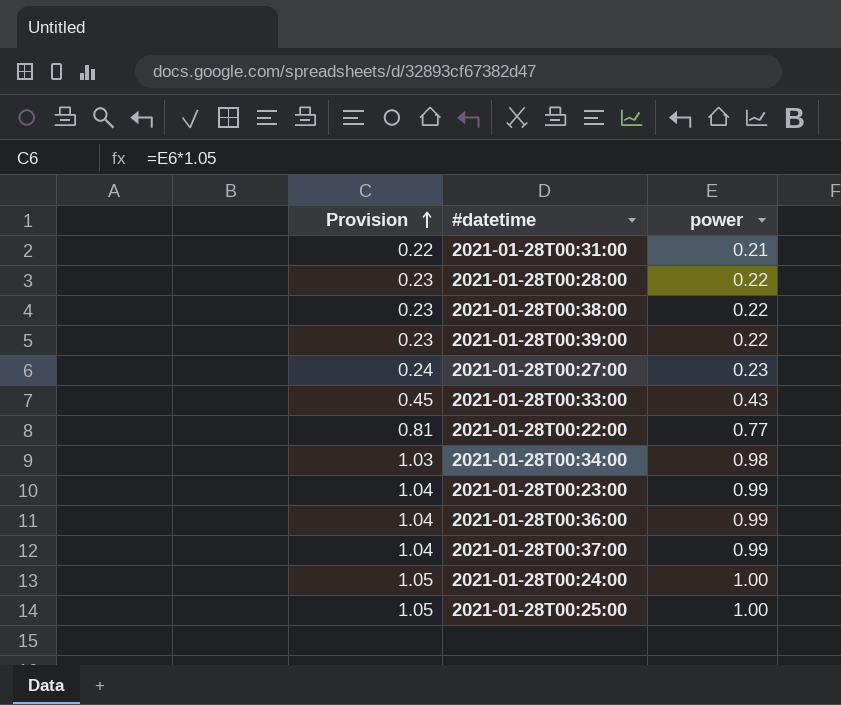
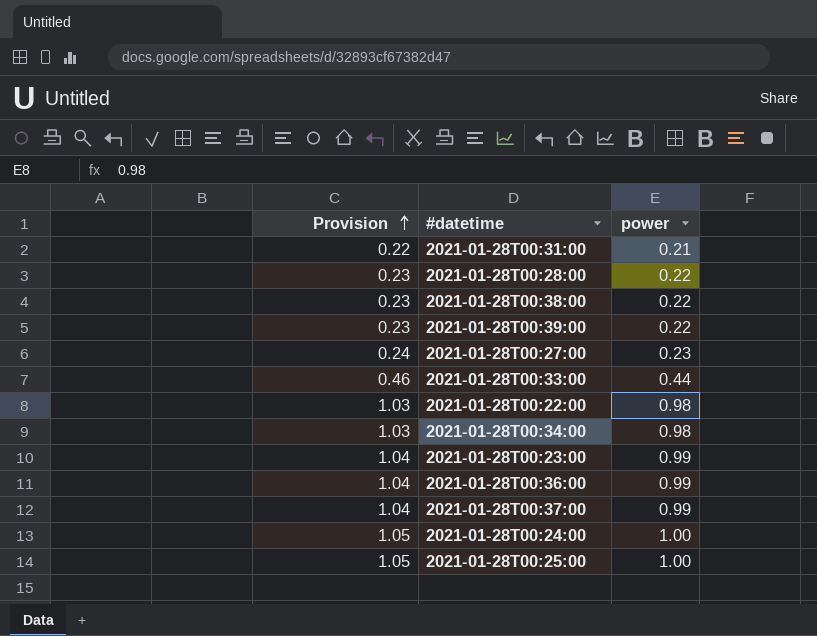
2021-01-28T00:33:00 | Provision: 0.45 -> 0.46
2021-01-28T00:33:00 | power: 0.43 -> 0.44
2021-01-28T00:22:00 | Provision: 0.81 -> 1.03
2021-01-28T00:22:00 | power: 0.77 -> 0.98

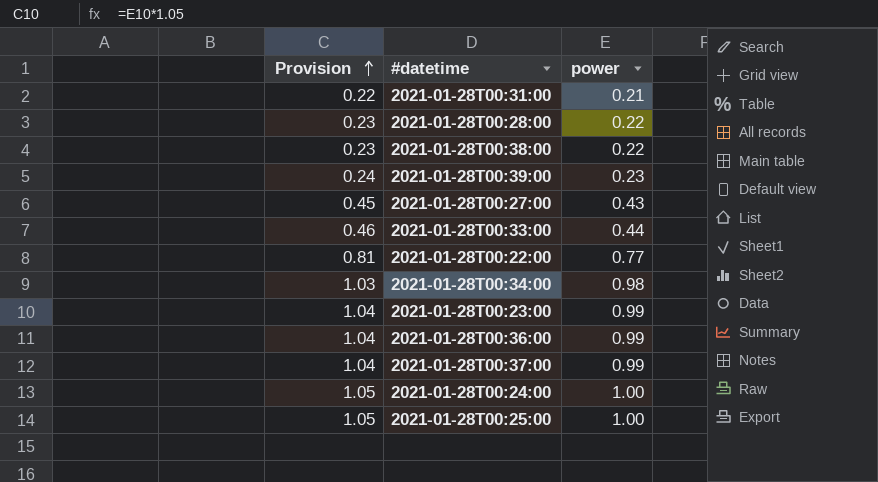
2021-01-28T00:39:00 | Provision: 0.23 -> 0.24
2021-01-28T00:39:00 | power: 0.22 -> 0.23
2021-01-28T00:27:00 | Provision: 0.24 -> 0.45
2021-01-28T00:27:00 | power: 0.23 -> 0.43
2021-01-28T00:22:00 | Provision: 1.03 -> 0.81
2021-01-28T00:22:00 | power: 0.98 -> 0.77

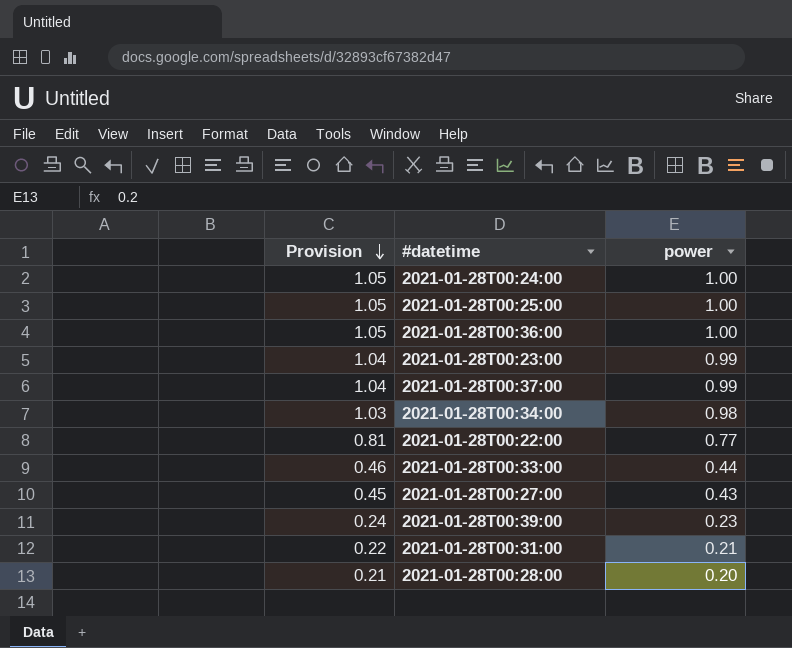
row order: Provision ascending -> Provision descending
row 2021-01-28T00:38:00: 0.23 | 0.22 -> none
2021-01-28T00:36:00 | Provision: 1.04 -> 1.05
2021-01-28T00:36:00 | power: 0.99 -> 1.00
2021-01-28T00:28:00 | Provision: 0.23 -> 0.21
2021-01-28T00:28:00 | power: 0.22 -> 0.20

